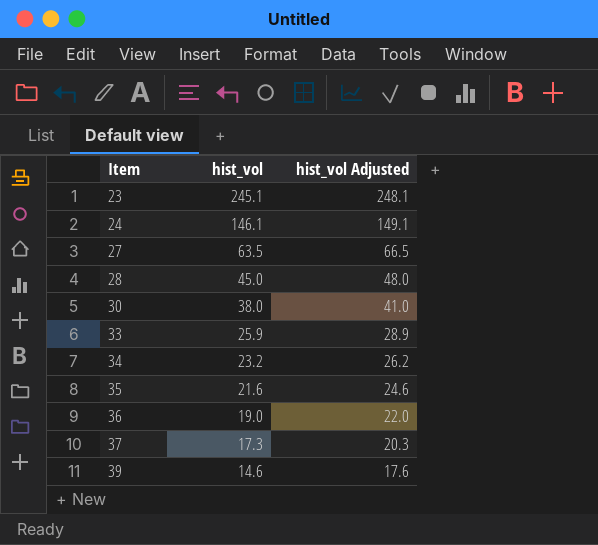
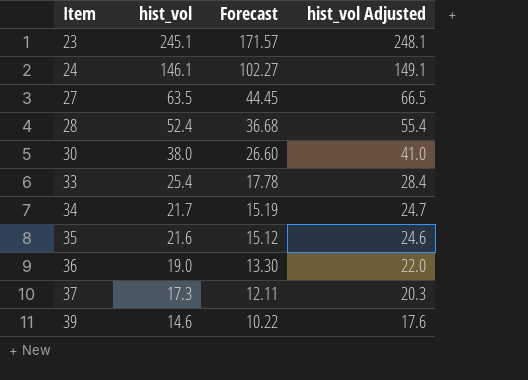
column Forecast | formula: none -> [hist_vol] * 0.7
28 | hist_vol: 45.0 -> 52.4
28 | hist_vol Adjusted: 48.0 -> 55.4
33 | hist_vol: 25.9 -> 25.4
33 | hist_vol Adjusted: 28.9 -> 28.4
34 | hist_vol: 23.2 -> 21.7
34 | hist_vol Adjusted: 26.2 -> 24.7

